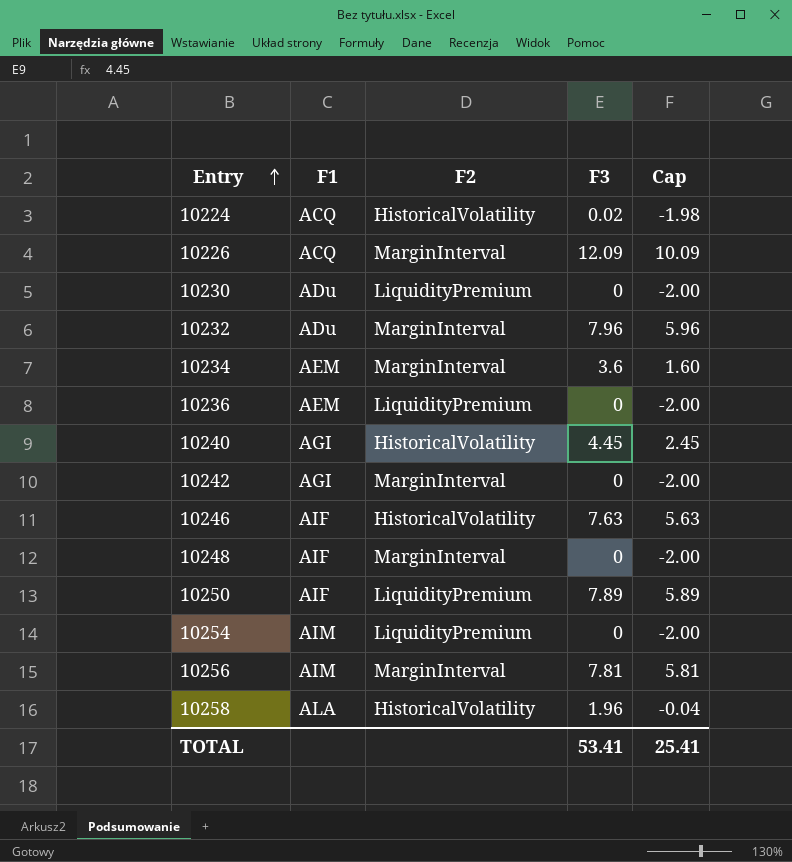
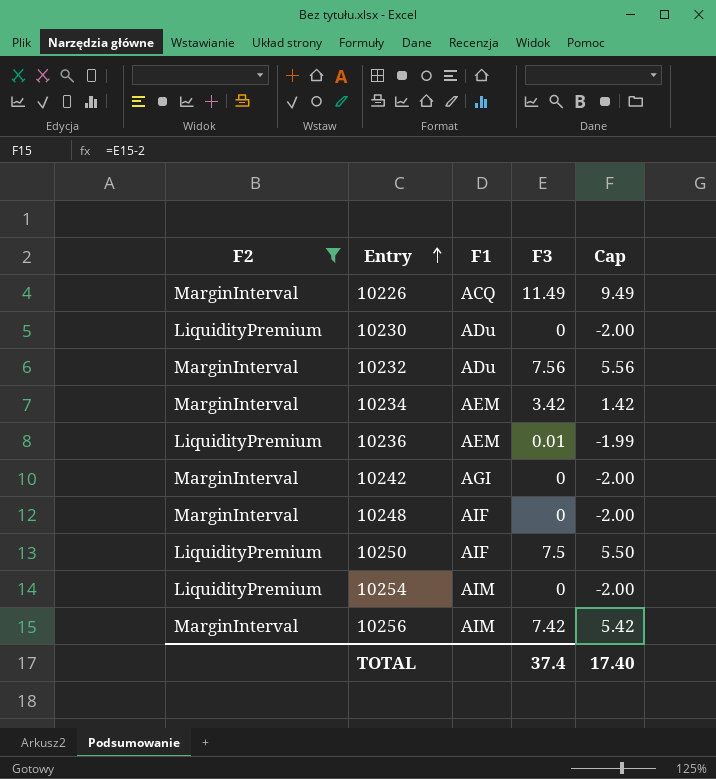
filter: none -> F2 != HistoricalVolatility
column F2 | position: 3 -> 1
10226 | F3: 12.09 -> 11.49
10226 | Cap: 10.09 -> 9.49
10232 | F3: 7.96 -> 7.56
10232 | Cap: 5.96 -> 5.56
10234 | F3: 3.6 -> 3.42
10234 | Cap: 1.60 -> 1.42
10236 | F3: 0 -> 0.01
10236 | Cap: -2.00 -> -1.99
10250 | F3: 7.89 -> 7.5
10250 | Cap: 5.89 -> 5.50
10256 | F3: 7.81 -> 7.42
10256 | Cap: 5.81 -> 5.42
TOTAL | F3: 53.41 -> 37.4
TOTAL | Cap: 25.41 -> 17.40

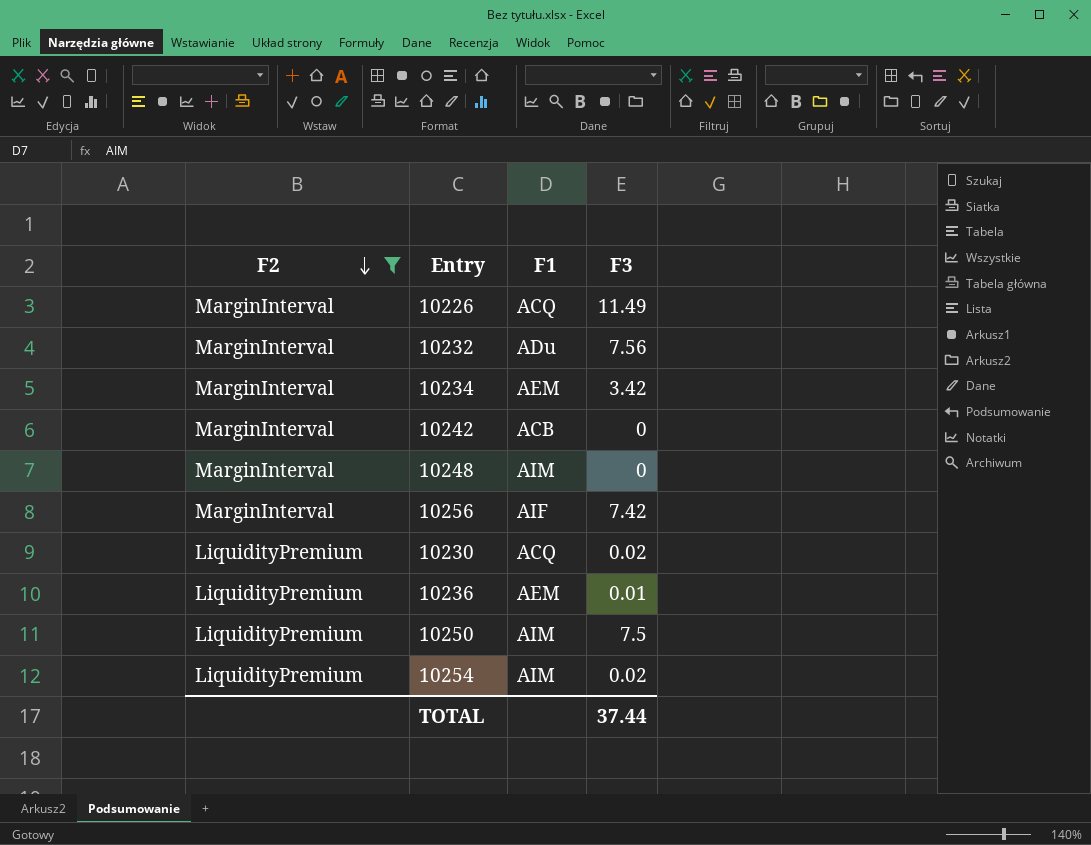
row order: Entry ascending -> F2 descending
column Cap | formula: [F3] - 2 -> none
10242 | F1: AGI -> ACB
10248 | F1: AIF -> AIM
10256 | F1: AIM -> AIF
10230 | F1: ADu -> ACQ
10230 | F3: 0 -> 0.02
10250 | F1: AIF -> AIM
10254 | F3: 0 -> 0.02
TOTAL | F3: 37.4 -> 37.44

